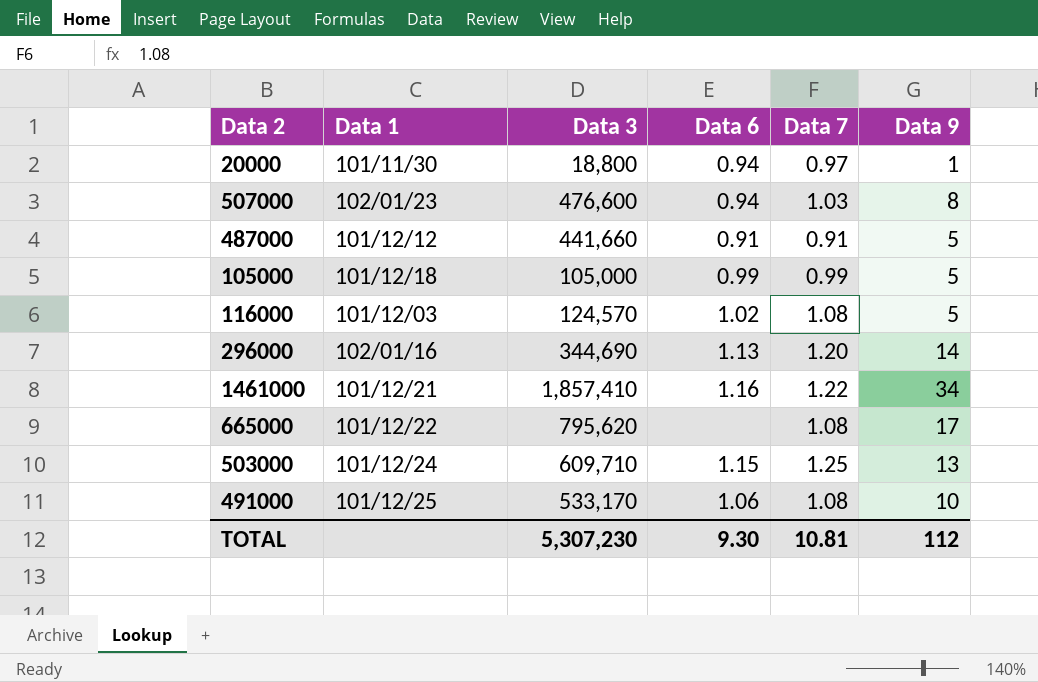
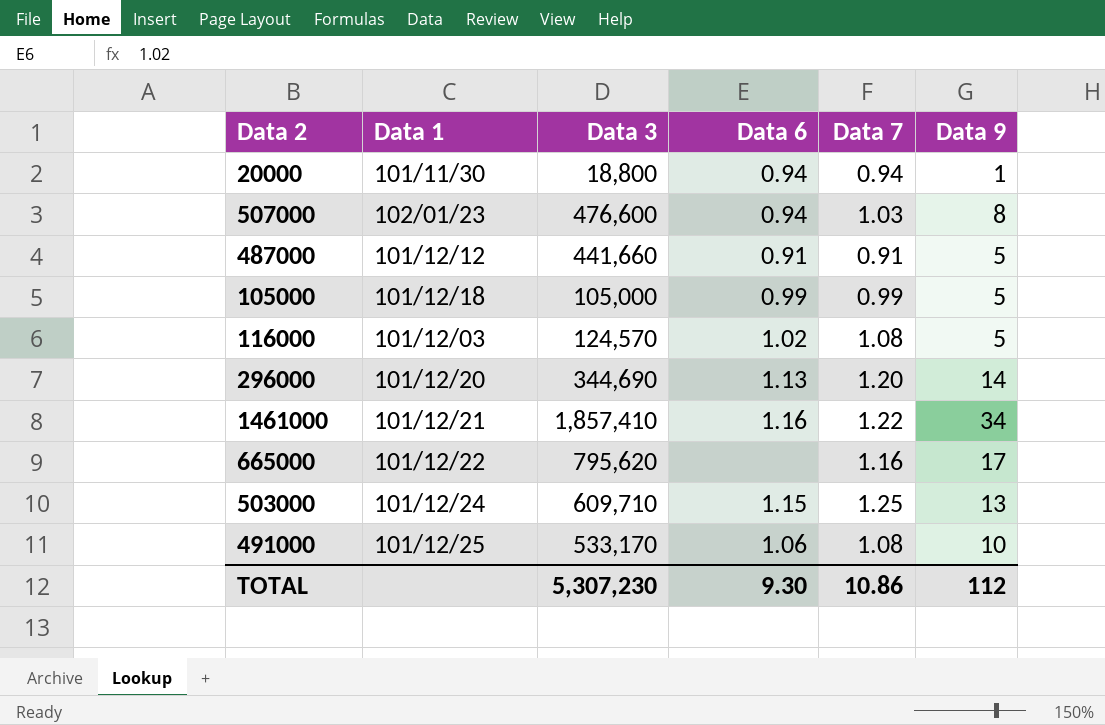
20000 | Data 7: 0.97 -> 0.94
296000 | Data 1: 102/01/16 -> 101/12/20
665000 | Data 7: 1.08 -> 1.16
TOTAL | Data 7: 10.81 -> 10.86

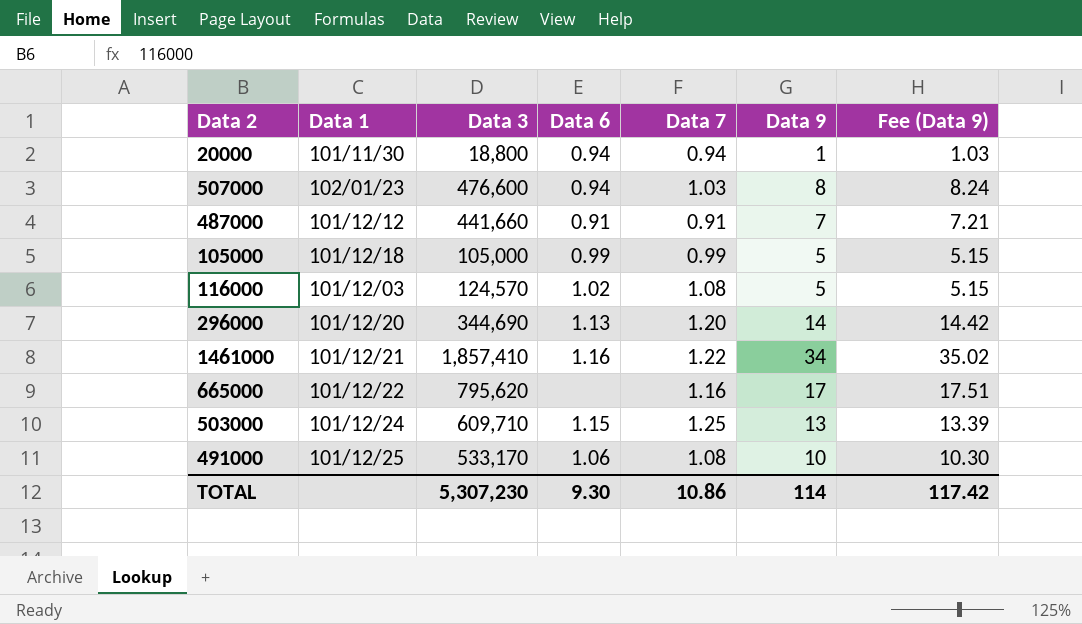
column Fee (Data 9) | formula: none -> [Data 9] * 1.03
487000 | Data 9: 5 -> 7
TOTAL | Data 9: 112 -> 114

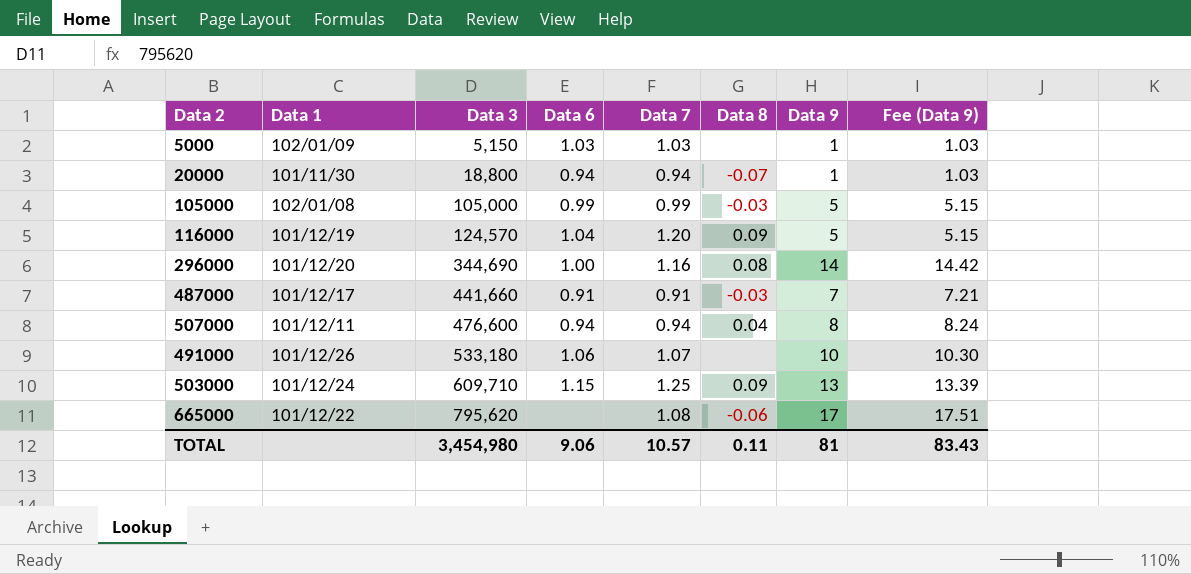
row order: none -> Data 3 ascending
column Data 8 | position: none -> 6
row 1461000: 101/12/21 | 1,857,410 | 1.16 | 1.22 | 34 | 35.02 -> none
row 5000: none -> 102/01/09 | 5,150 | 1.03 | 1.03 | none | 1 | 1.03
105000 | Data 1: 101/12/18 -> 102/01/08
116000 | Data 1: 101/12/03 -> 101/12/19
116000 | Data 6: 1.02 -> 1.04
116000 | Data 7: 1.08 -> 1.20
296000 | Data 6: 1.13 -> 1.00
296000 | Data 7: 1.20 -> 1.16
487000 | Data 1: 101/12/12 -> 101/12/17
507000 | Data 1: 102/01/23 -> 101/12/11
507000 | Data 7: 1.03 -> 0.94
491000 | Data 1: 101/12/25 -> 101/12/26
491000 | Data 3: 533,170 -> 533,180
491000 | Data 7: 1.08 -> 1.07
665000 | Data 7: 1.16 -> 1.08
TOTAL | Data 3: 5,307,230 -> 3,454,980
TOTAL | Data 6: 9.30 -> 9.06
TOTAL | Data 7: 10.86 -> 10.57
TOTAL | Data 9: 114 -> 81
TOTAL | Fee (Data 9): 117.42 -> 83.43

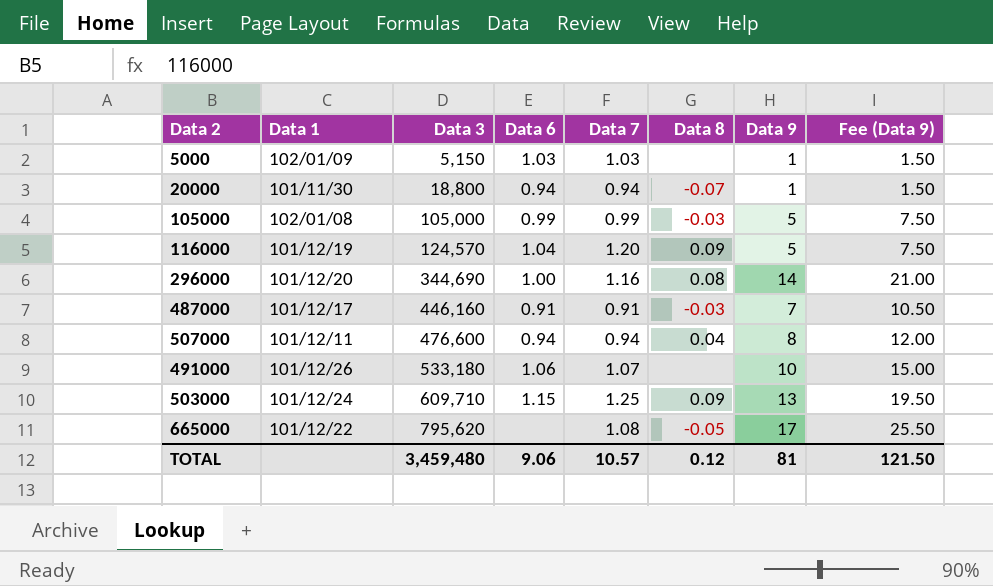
column Fee (Data 9) | formula: [Data 9] * 1.03 -> [Data 9] * 1.5
487000 | Data 3: 441,660 -> 446,160
665000 | Data 8: -0.06 -> -0.05
TOTAL | Data 3: 3,454,980 -> 3,459,480
TOTAL | Data 8: 0.11 -> 0.12
TOTAL | Fee (Data 9): 83.43 -> 121.50

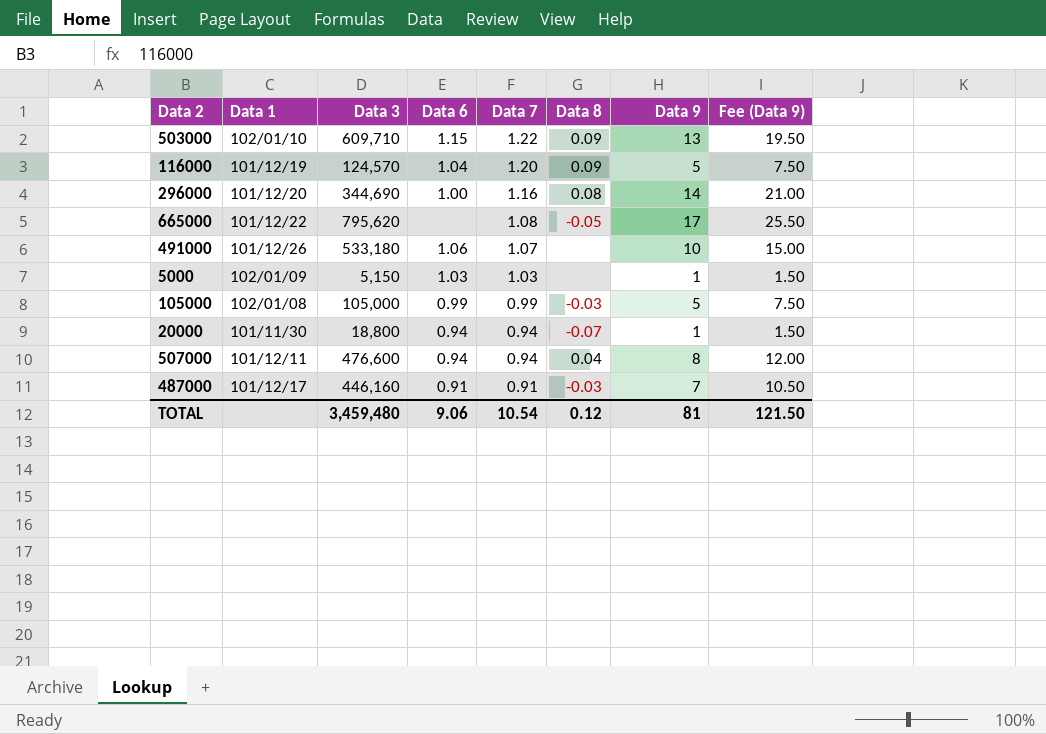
row order: Data 3 ascending -> Data 7 descending
503000 | Data 1: 101/12/24 -> 102/01/10
503000 | Data 7: 1.25 -> 1.22
TOTAL | Data 7: 10.57 -> 10.54

